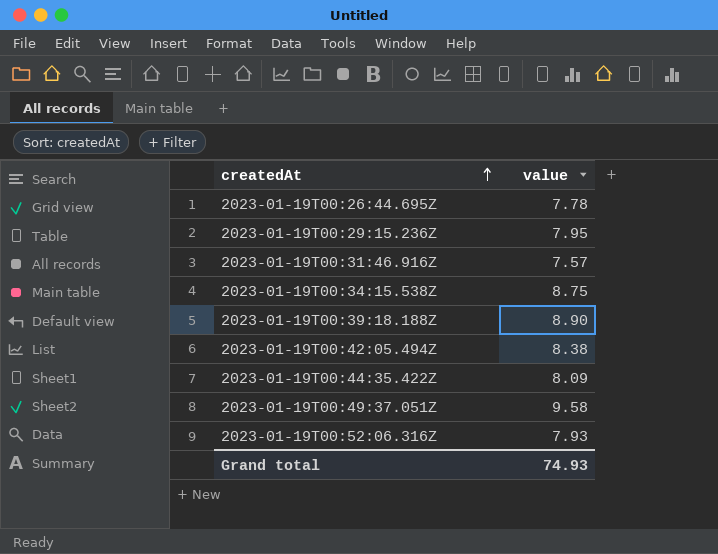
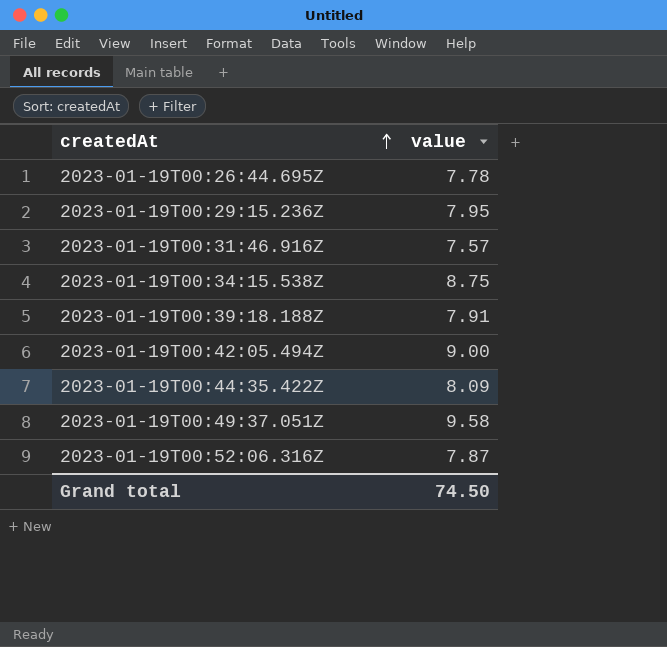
2023-01-19T00:39:18.188Z | value: 8.90 -> 7.91
2023-01-19T00:42:05.494Z | value: 8.38 -> 9.00
2023-01-19T00:52:06.316Z | value: 7.93 -> 7.87
Grand total | value: 74.93 -> 74.50

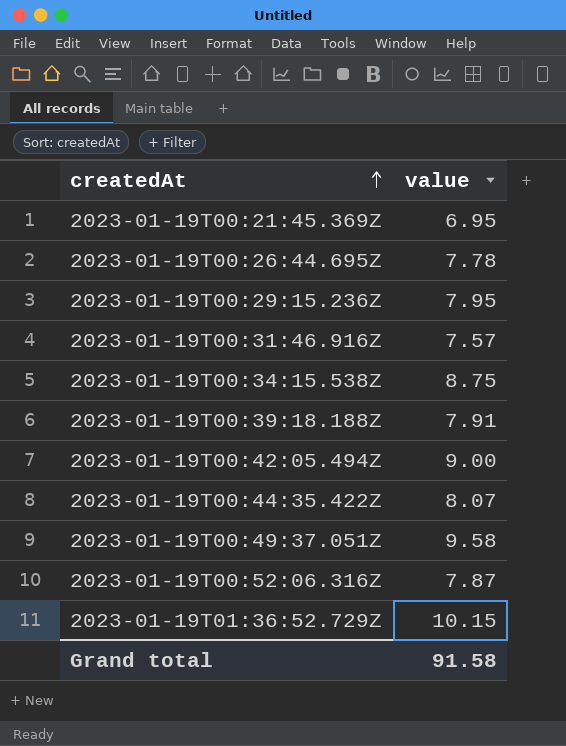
row 2023-01-19T00:21:45.369Z: none -> 6.95
2023-01-19T00:44:35.422Z | value: 8.09 -> 8.07
row 2023-01-19T01:36:52.729Z: none -> 10.15
Grand total | value: 74.50 -> 91.58

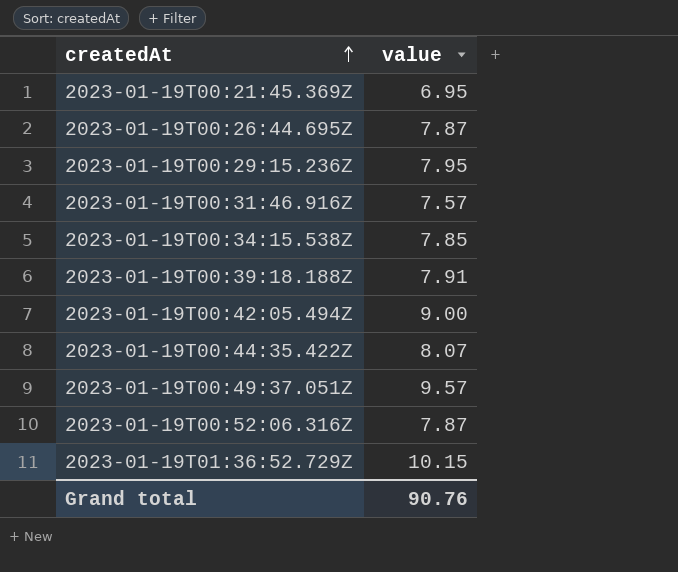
2023-01-19T00:26:44.695Z | value: 7.78 -> 7.87
2023-01-19T00:34:15.538Z | value: 8.75 -> 7.85
2023-01-19T00:49:37.051Z | value: 9.58 -> 9.57
Grand total | value: 91.58 -> 90.76

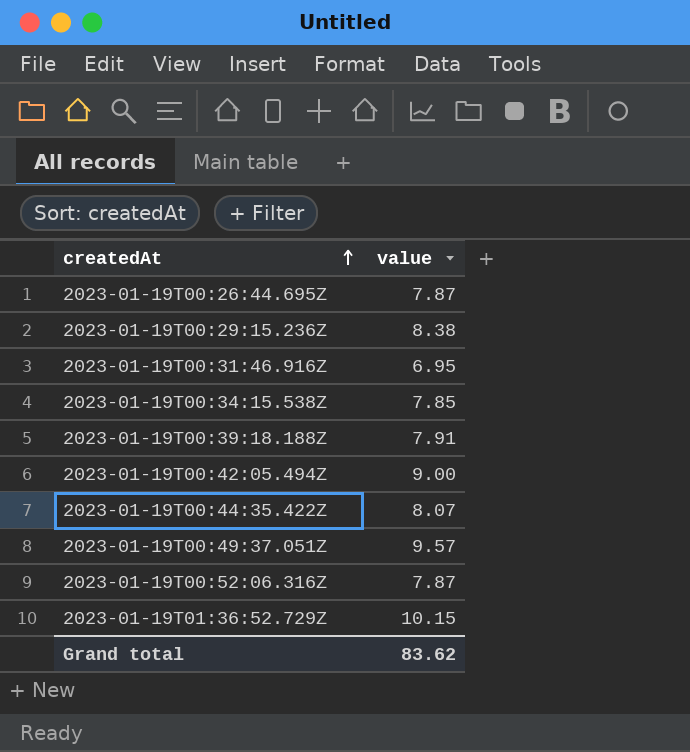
row 2023-01-19T00:21:45.369Z: 6.95 -> none
2023-01-19T00:29:15.236Z | value: 7.95 -> 8.38
2023-01-19T00:31:46.916Z | value: 7.57 -> 6.95
Grand total | value: 90.76 -> 83.62

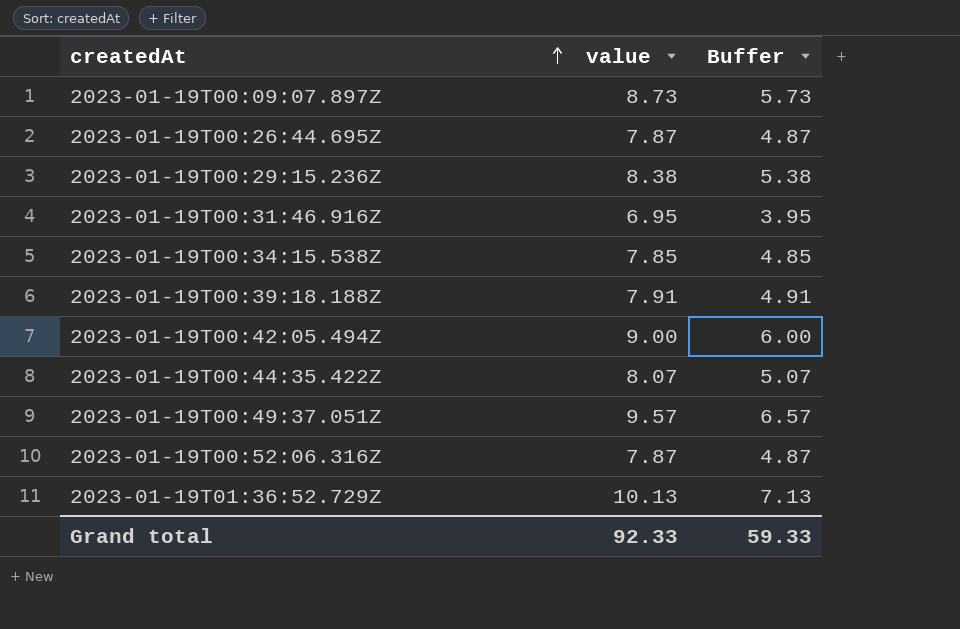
column Buffer | formula: none -> [value] - 3
row 2023-01-19T00:09:07.897Z: none -> 8.73 | 5.73
2023-01-19T01:36:52.729Z | value: 10.15 -> 10.13
Grand total | value: 83.62 -> 92.33

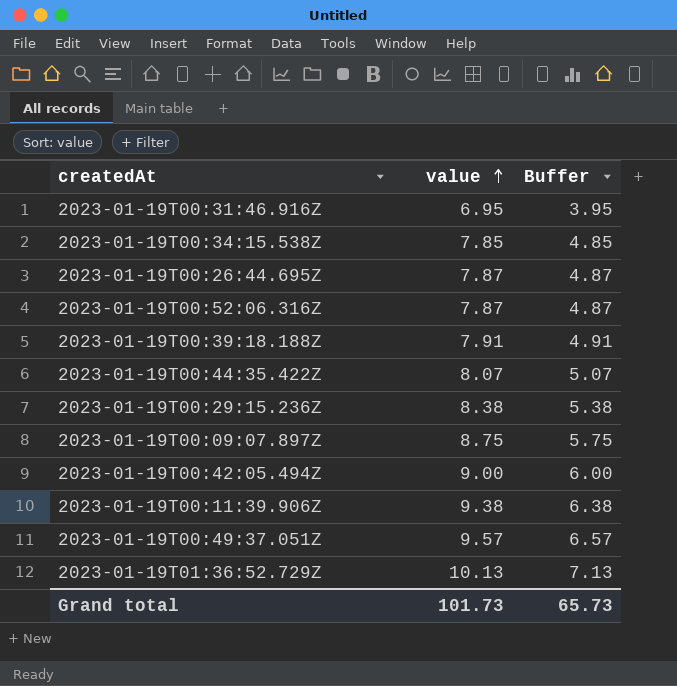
row order: createdAt ascending -> value ascending
2023-01-19T00:09:07.897Z | value: 8.73 -> 8.75
2023-01-19T00:09:07.897Z | Buffer: 5.73 -> 5.75
row 2023-01-19T00:11:39.906Z: none -> 9.38 | 6.38
Grand total | value: 92.33 -> 101.73
Grand total | Buffer: 59.33 -> 65.73

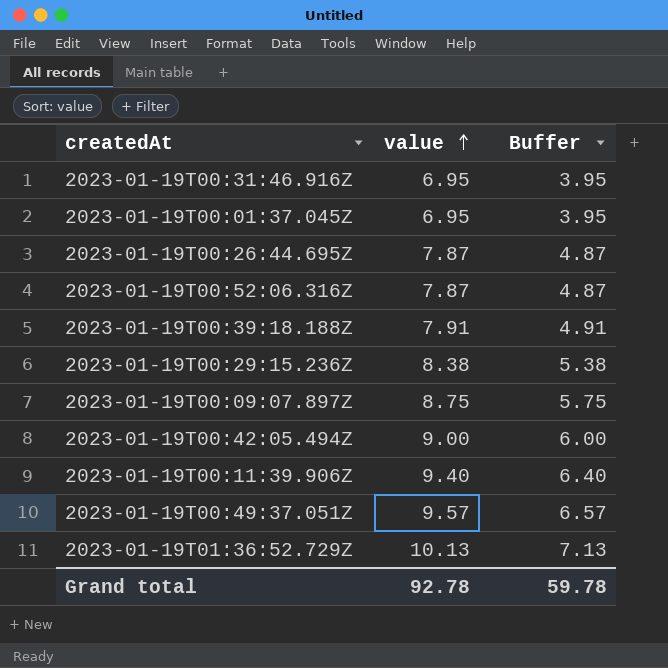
row 2023-01-19T00:34:15.538Z: 7.85 | 4.85 -> none
row 2023-01-19T00:44:35.422Z: 8.07 | 5.07 -> none
row 2023-01-19T00:01:37.045Z: none -> 6.95 | 3.95
2023-01-19T00:11:39.906Z | value: 9.38 -> 9.40
2023-01-19T00:11:39.906Z | Buffer: 6.38 -> 6.40
Grand total | value: 101.73 -> 92.78
Grand total | Buffer: 65.73 -> 59.78

